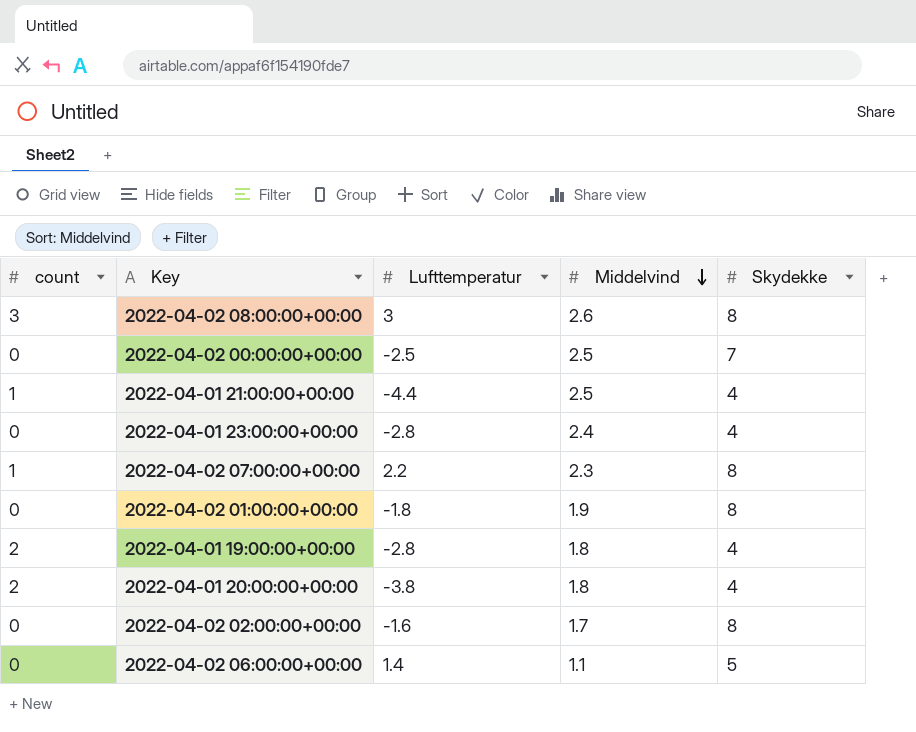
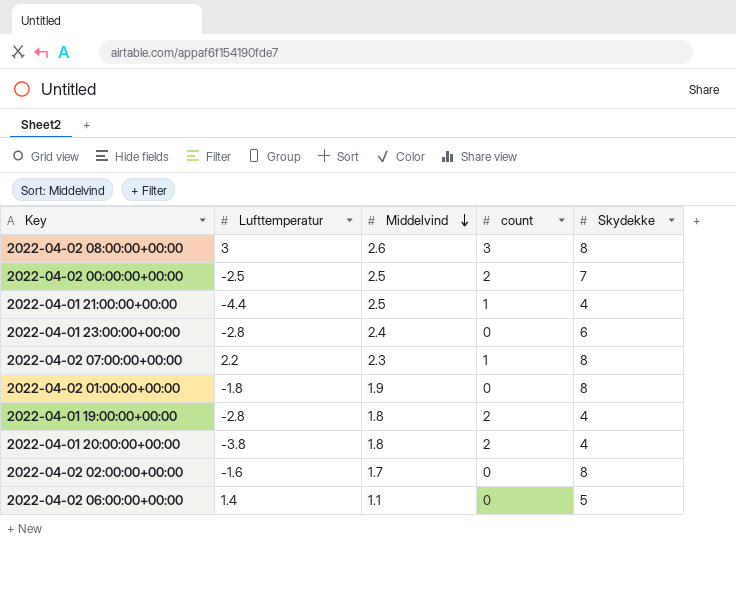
column count | position: 1 -> 4
2022-04-02 00:00:00+00:00 | count: 0 -> 2
2022-04-01 23:00:00+00:00 | Skydekke: 4 -> 6

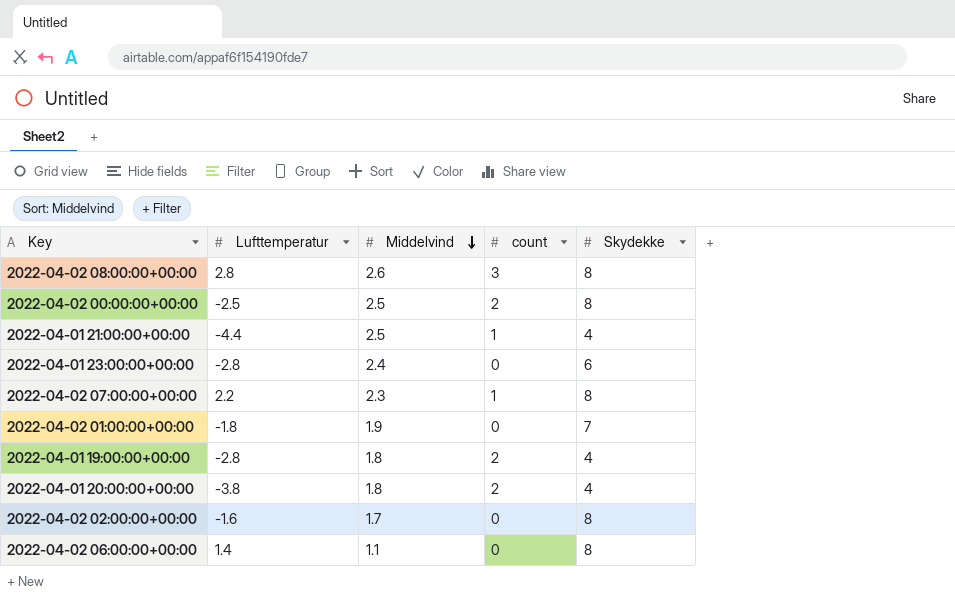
2022-04-02 08:00:00+00:00 | Lufttemperatur: 3 -> 2.8
2022-04-02 00:00:00+00:00 | Skydekke: 7 -> 8
2022-04-02 01:00:00+00:00 | Skydekke: 8 -> 7
2022-04-02 06:00:00+00:00 | Skydekke: 5 -> 8

